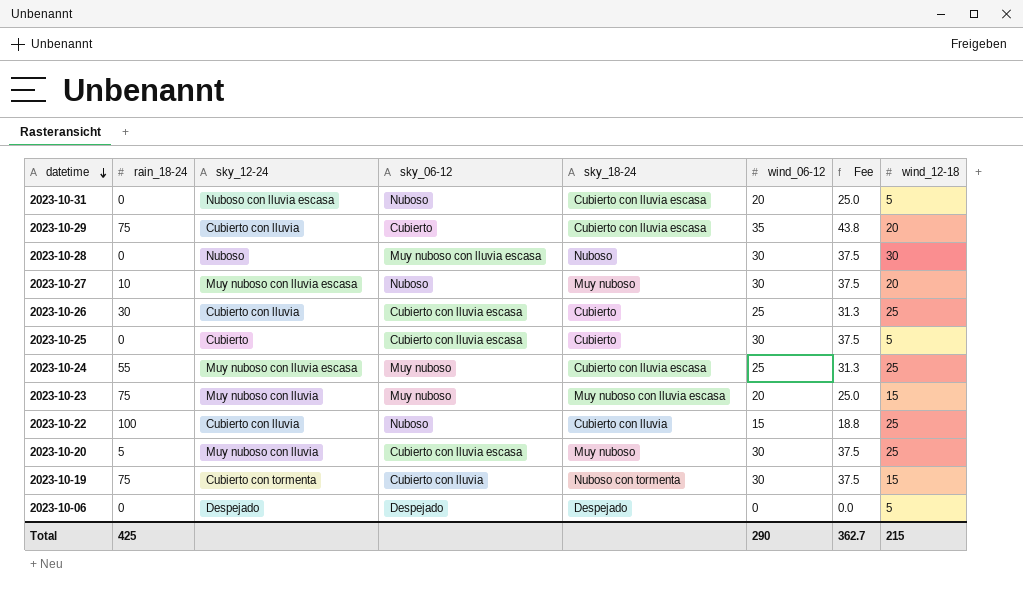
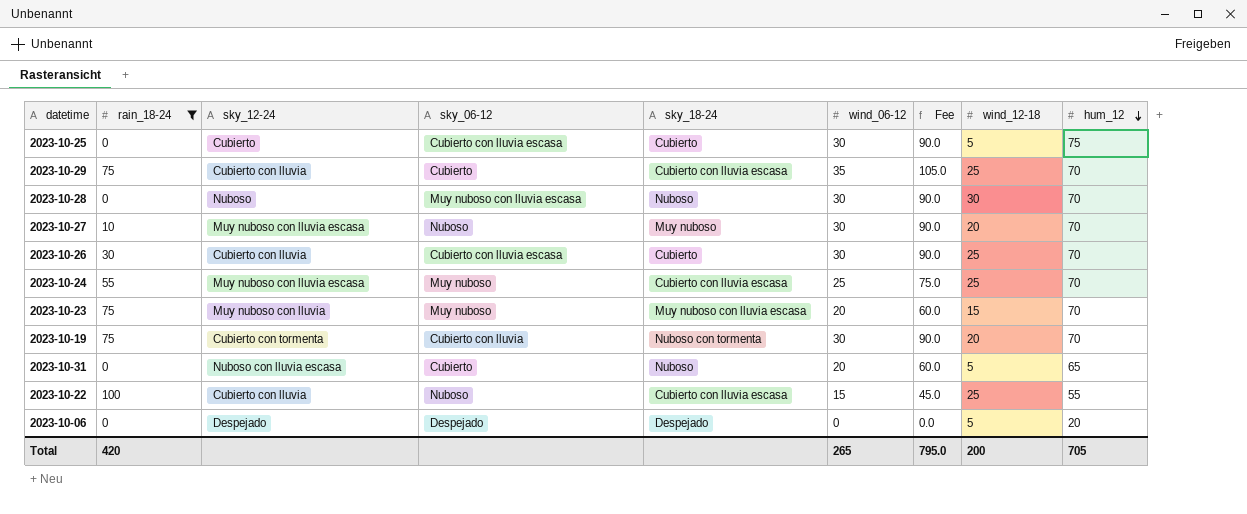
filter: none -> rain_18-24 != 5
row order: datetime descending -> hum_12 descending
column Fee | formula: [wind_06-12] * 1.25 -> [wind_06-12] * 3
column hum_12 | position: none -> 9
2023-10-29 | wind_12-18: 20 -> 25
2023-10-26 | wind_06-12: 25 -> 30
2023-10-19 | wind_12-18: 15 -> 20
2023-10-31 | sky_06-12: Nuboso -> Cubierto
2023-10-31 | sky_18-24: Cubierto con lluvia escasa -> Nuboso
2023-10-22 | sky_18-24: Cubierto con lluvia -> Cubierto con lluvia escasa
Total | rain_18-24: 425 -> 420
Total | wind_06-12: 290 -> 265
Total | Fee: 362.7 -> 795.0
Total | wind_12-18: 215 -> 200

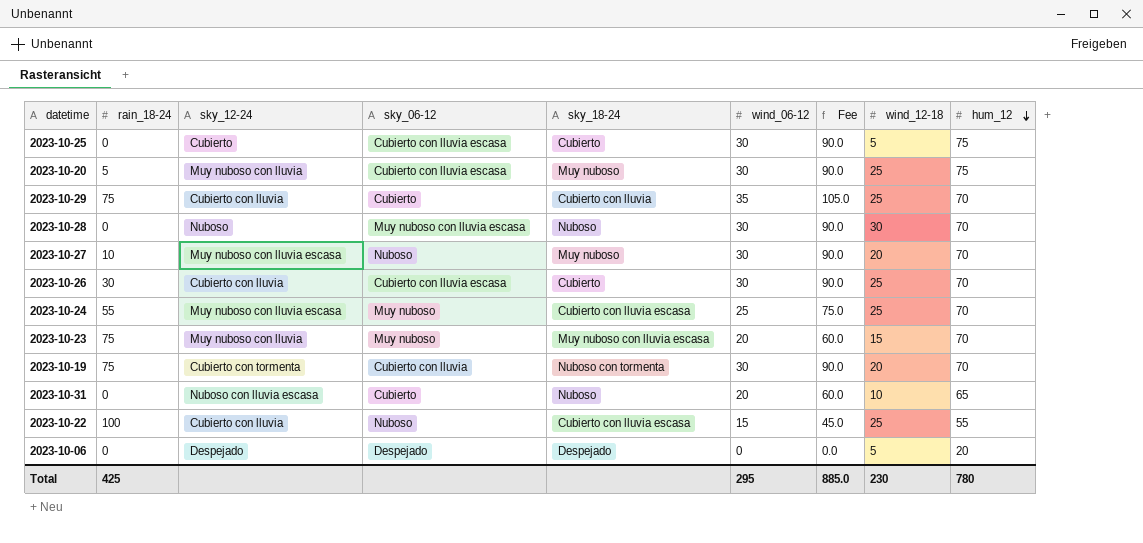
filter: rain_18-24 != 5 -> none
2023-10-29 | sky_18-24: Cubierto con lluvia escasa -> Cubierto con lluvia
2023-10-31 | wind_12-18: 5 -> 10
Total | rain_18-24: 420 -> 425
Total | wind_06-12: 265 -> 295
Total | Fee: 795.0 -> 885.0
Total | wind_12-18: 200 -> 230
Total | hum_12: 705 -> 780

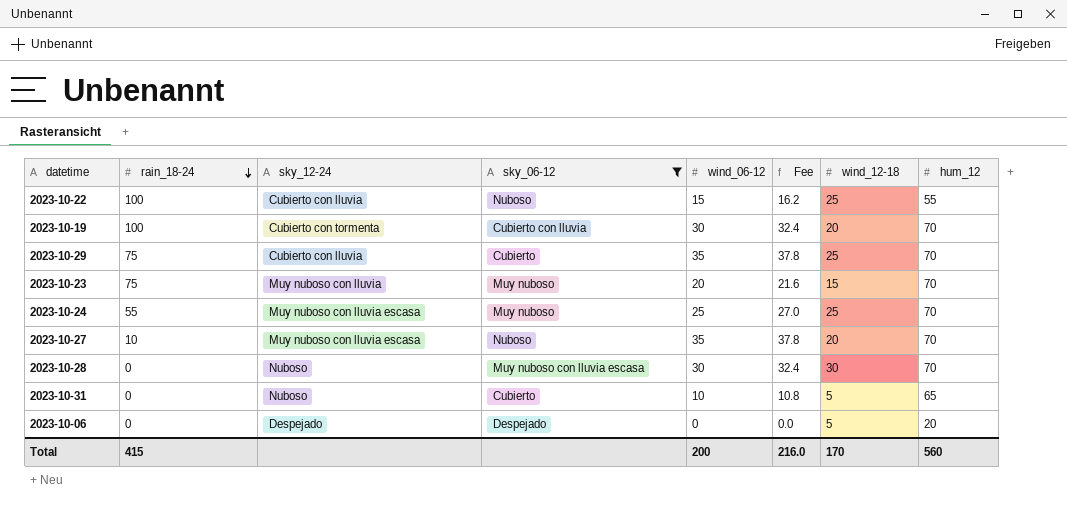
filter: none -> sky_06-12 != Cubierto con lluvia escasa
row order: hum_12 descending -> rain_18-24 descending
column sky_18-24 | position: 5 -> none
column Fee | formula: [wind_06-12] * 3 -> [wind_06-12] * 1.08
2023-10-19 | rain_18-24: 75 -> 100
2023-10-27 | wind_06-12: 30 -> 35
2023-10-31 | sky_12-24: Nuboso con lluvia escasa -> Nuboso
2023-10-31 | wind_06-12: 20 -> 10
2023-10-31 | wind_12-18: 10 -> 5
Total | rain_18-24: 425 -> 415
Total | wind_06-12: 295 -> 200
Total | Fee: 885.0 -> 216.0
Total | wind_12-18: 230 -> 170
Total | hum_12: 780 -> 560

